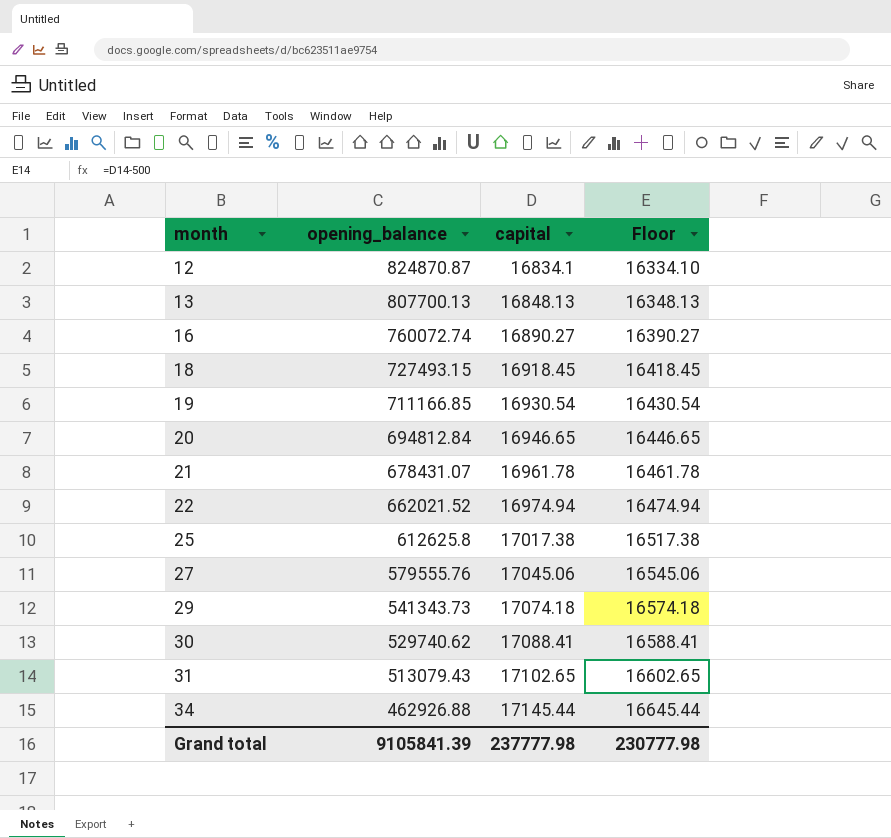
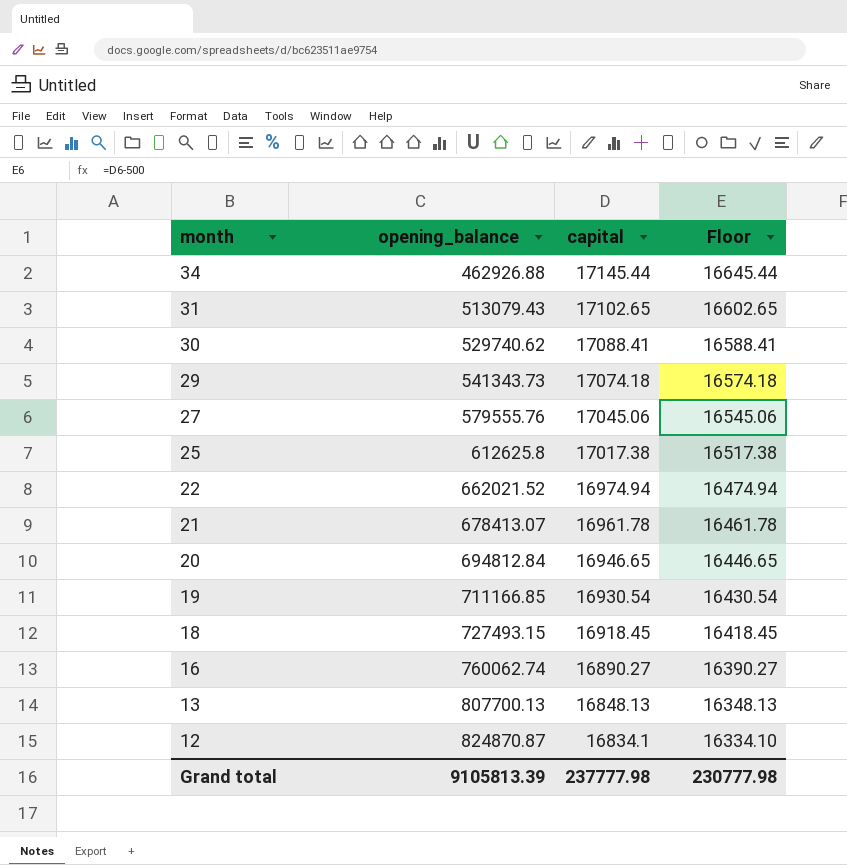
row order: month ascending -> month descending
21 | opening_balance: 678431.07 -> 678413.07
16 | opening_balance: 760072.74 -> 760062.74
Grand total | opening_balance: 9105841.39 -> 9105813.39

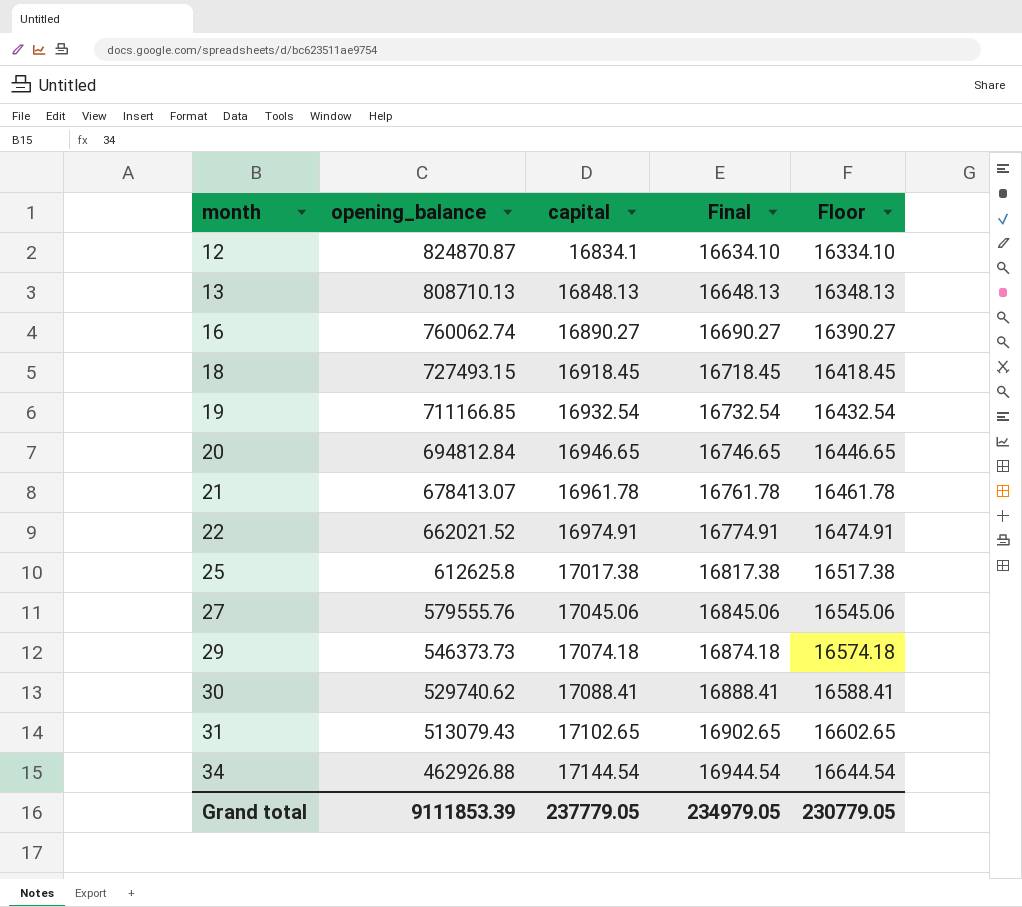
row order: month descending -> month ascending
column Final | formula: none -> [capital] - 200
13 | opening_balance: 807700.13 -> 808710.13
19 | capital: 16930.54 -> 16932.54
19 | Floor: 16430.54 -> 16432.54
22 | capital: 16974.94 -> 16974.91
22 | Floor: 16474.94 -> 16474.91
29 | opening_balance: 541343.73 -> 546373.73
34 | capital: 17145.44 -> 17144.54
34 | Floor: 16645.44 -> 16644.54
Grand total | opening_balance: 9105813.39 -> 9111853.39
Grand total | capital: 237777.98 -> 237779.05
Grand total | Floor: 230777.98 -> 230779.05

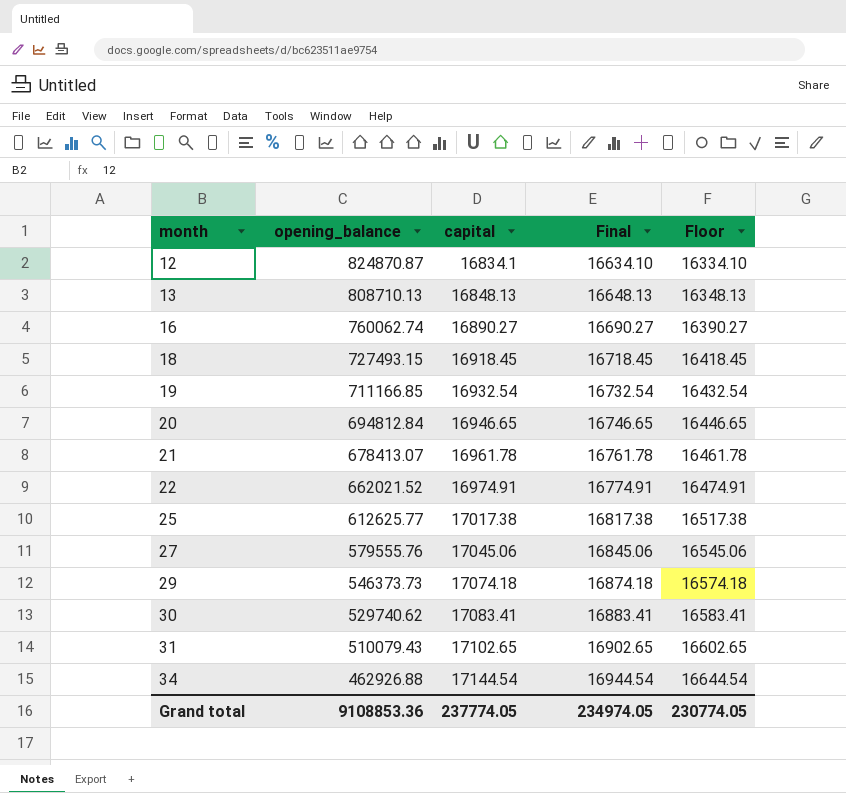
25 | opening_balance: 612625.8 -> 612625.77
30 | capital: 17088.41 -> 17083.41
30 | Final: 16888.41 -> 16883.41
30 | Floor: 16588.41 -> 16583.41
31 | opening_balance: 513079.43 -> 510079.43
Grand total | opening_balance: 9111853.39 -> 9108853.36
Grand total | capital: 237779.05 -> 237774.05
Grand total | Final: 234979.05 -> 234974.05
Grand total | Floor: 230779.05 -> 230774.05

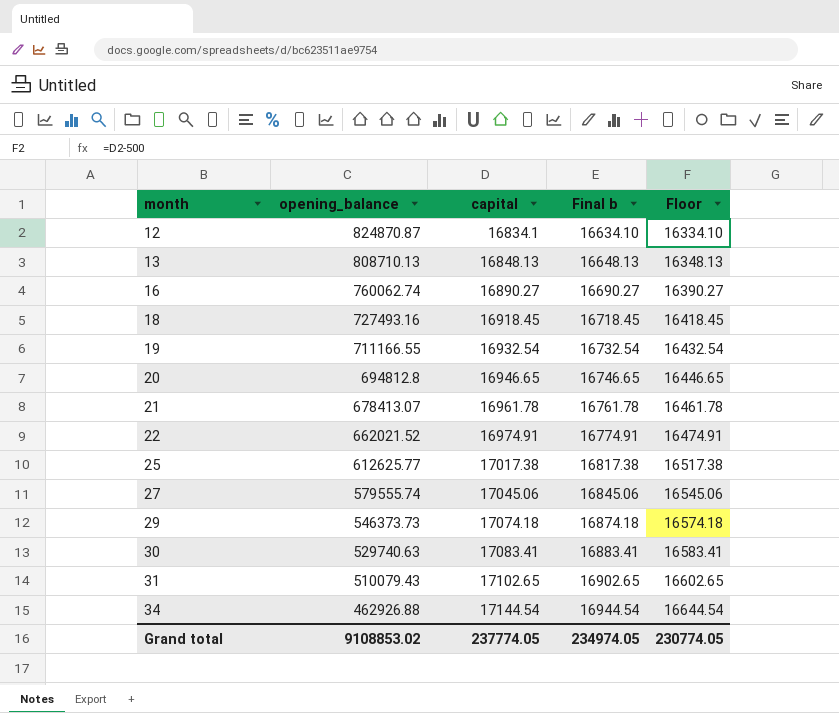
column name: Final -> Final b
18 | opening_balance: 727493.15 -> 727493.16
19 | opening_balance: 711166.85 -> 711166.55
20 | opening_balance: 694812.84 -> 694812.8
27 | opening_balance: 579555.76 -> 579555.74
30 | opening_balance: 529740.62 -> 529740.63
Grand total | opening_balance: 9108853.36 -> 9108853.02

